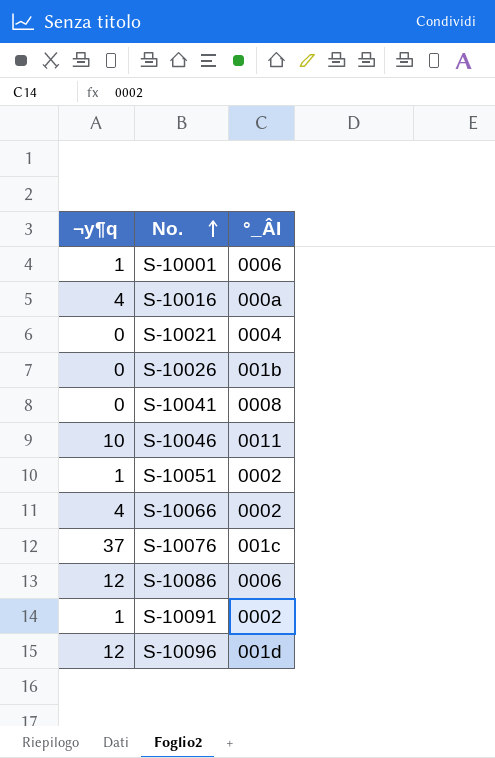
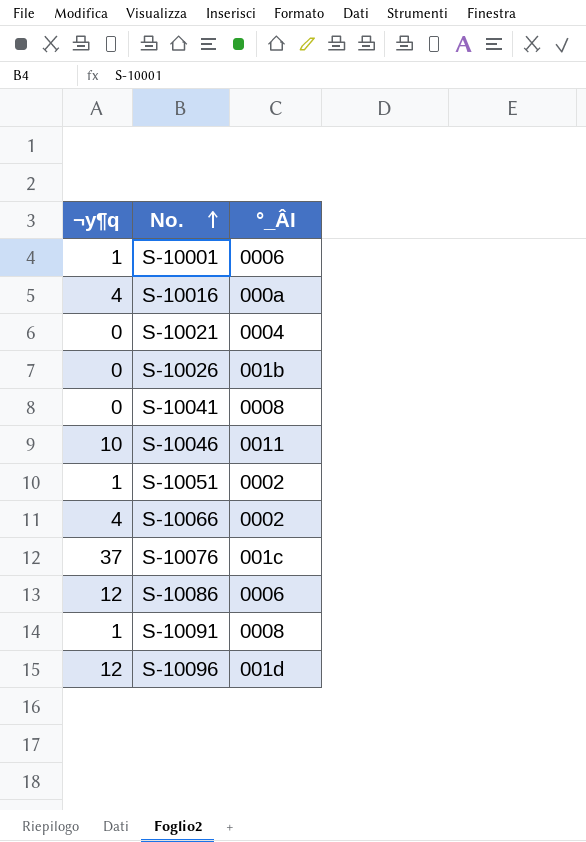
S-10091 | °_ÂI: 0002 -> 0008

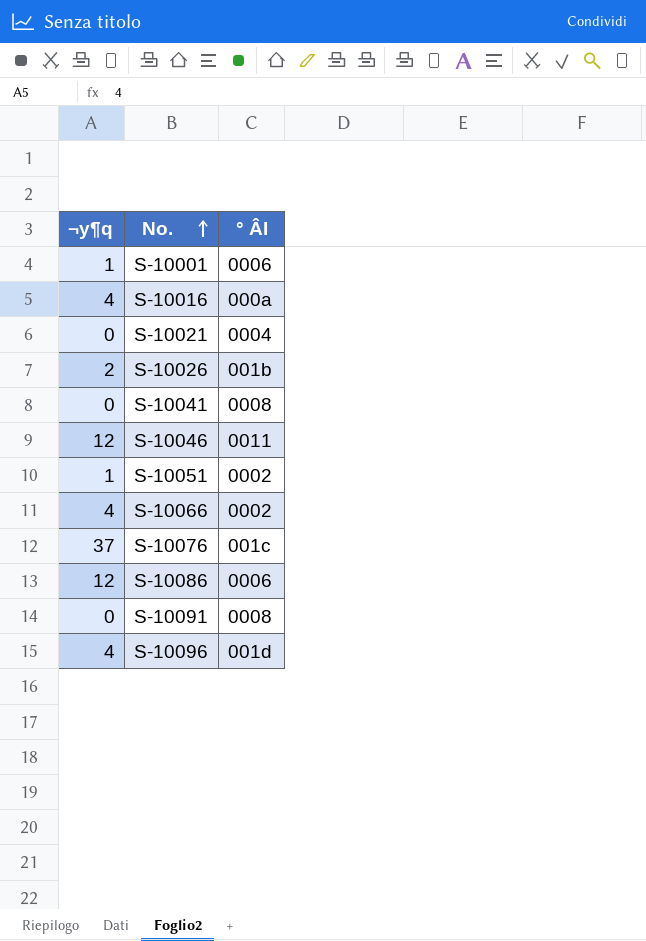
column name: °_ÂI -> ° ÂI
S-10026 | ¬y¶q: 0 -> 2
S-10046 | ¬y¶q: 10 -> 12
S-10091 | ¬y¶q: 1 -> 0
S-10096 | ¬y¶q: 12 -> 4

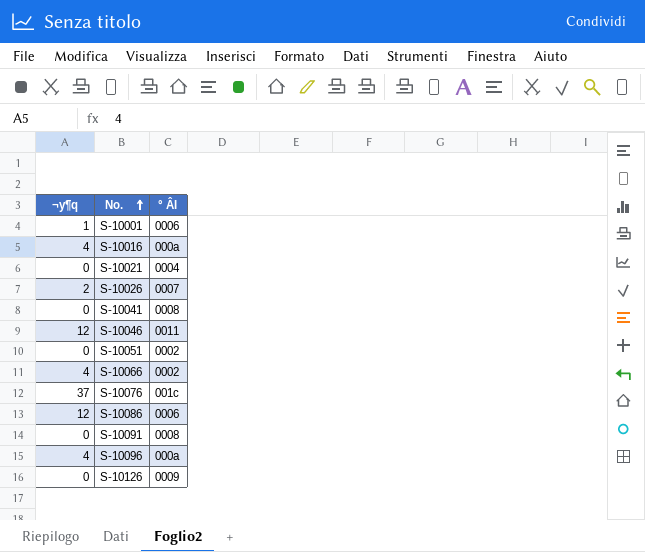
S-10026 | ° ÂI: 001b -> 0007
S-10051 | ¬y¶q: 1 -> 0
S-10096 | ° ÂI: 001d -> 000a
row S-10126: none -> 0 | 0009

